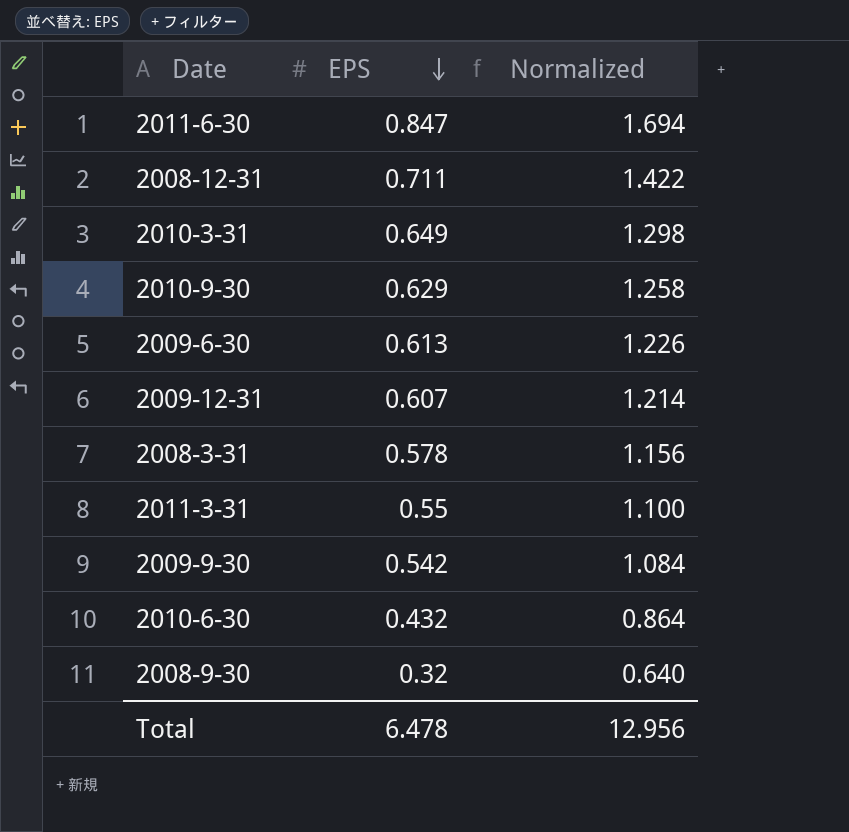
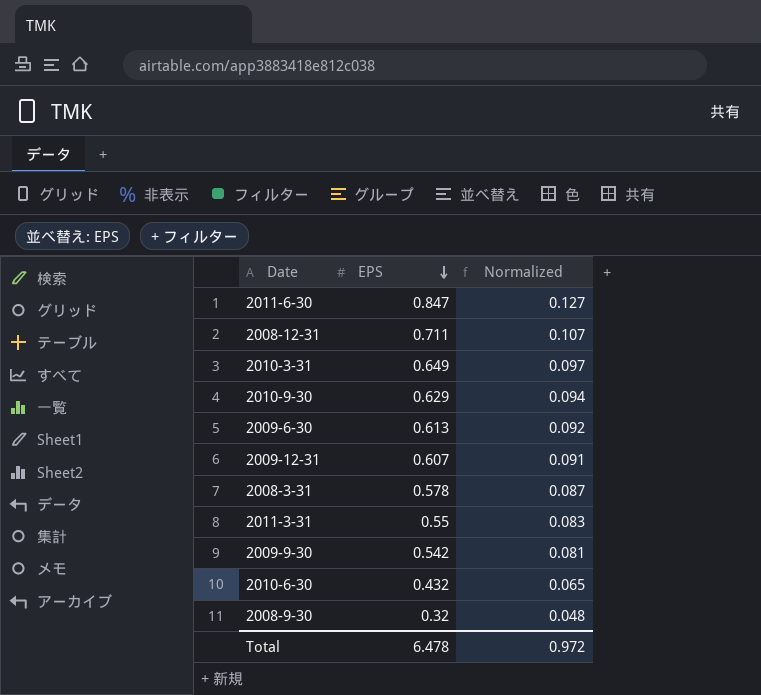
column Normalized | formula: [EPS] * 2 -> [EPS] * 0.15
Total | Normalized: 12.956 -> 0.972

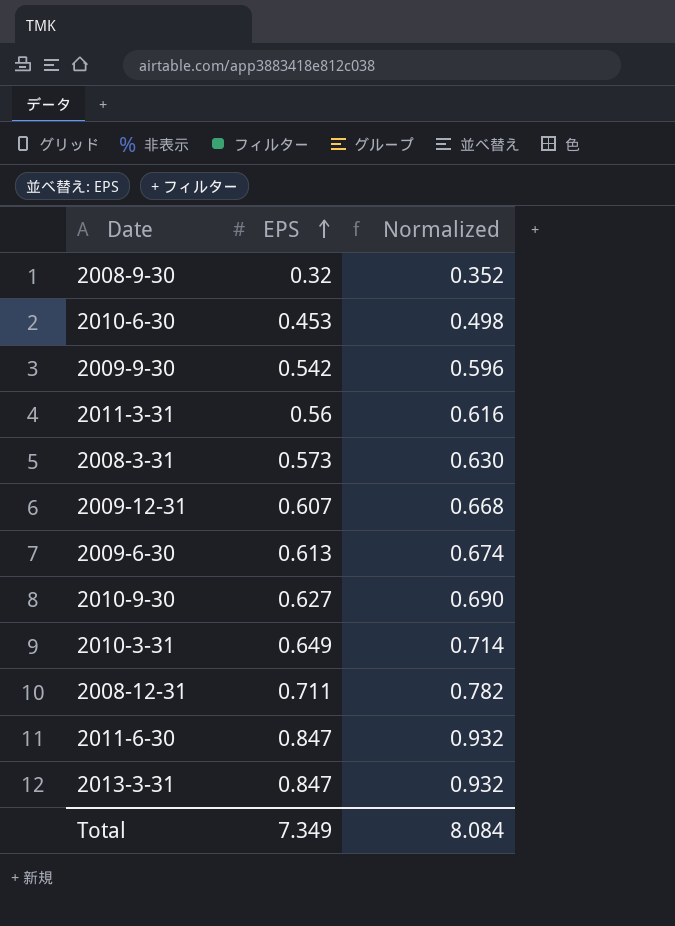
row order: EPS descending -> EPS ascending
column Normalized | formula: [EPS] * 0.15 -> [EPS] * 1.1
2010-6-30 | EPS: 0.432 -> 0.453
2011-3-31 | EPS: 0.55 -> 0.56
2008-3-31 | EPS: 0.578 -> 0.573
2010-9-30 | EPS: 0.629 -> 0.627
row 2013-3-31: none -> 0.847 | 0.932
Total | EPS: 6.478 -> 7.349
Total | Normalized: 0.972 -> 8.084

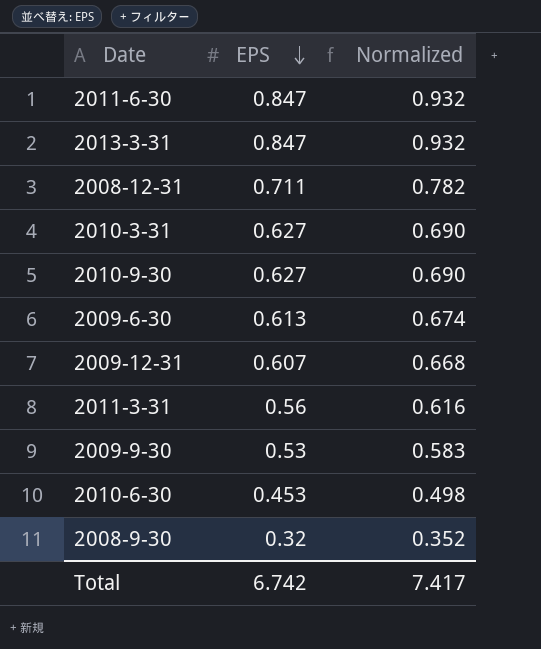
row order: EPS ascending -> EPS descending
row 2008-3-31: 0.573 | 0.630 -> none
2010-3-31 | EPS: 0.649 -> 0.627
2010-3-31 | Normalized: 0.714 -> 0.690
2009-9-30 | EPS: 0.542 -> 0.53
2009-9-30 | Normalized: 0.596 -> 0.583
Total | EPS: 7.349 -> 6.742
Total | Normalized: 8.084 -> 7.417

